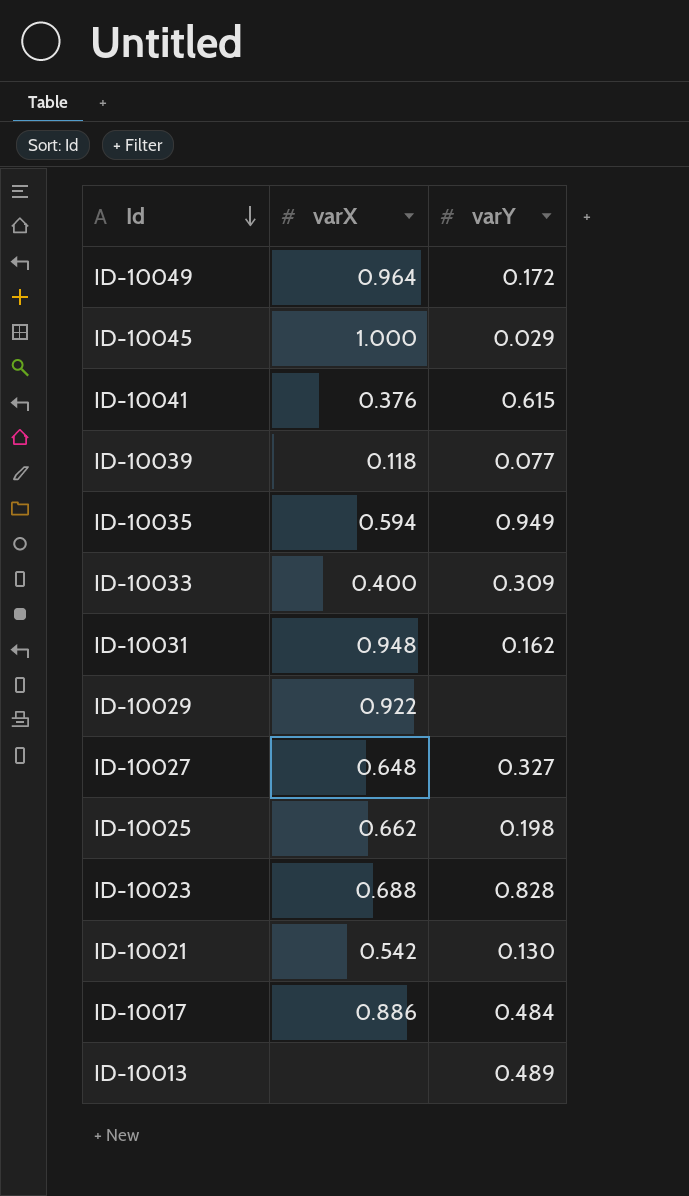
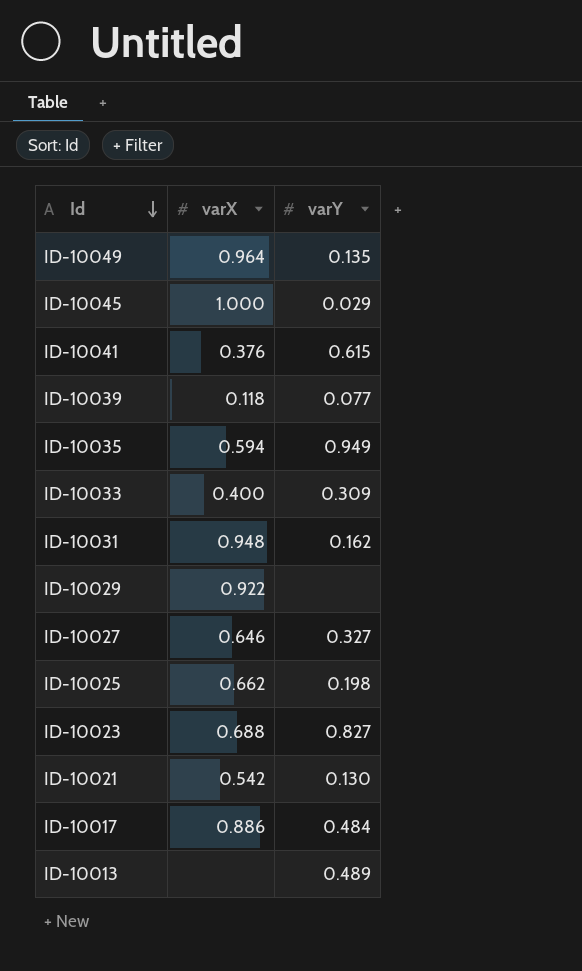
ID-10049 | varY: 0.172 -> 0.135
ID-10027 | varX: 0.648 -> 0.646
ID-10023 | varY: 0.828 -> 0.827

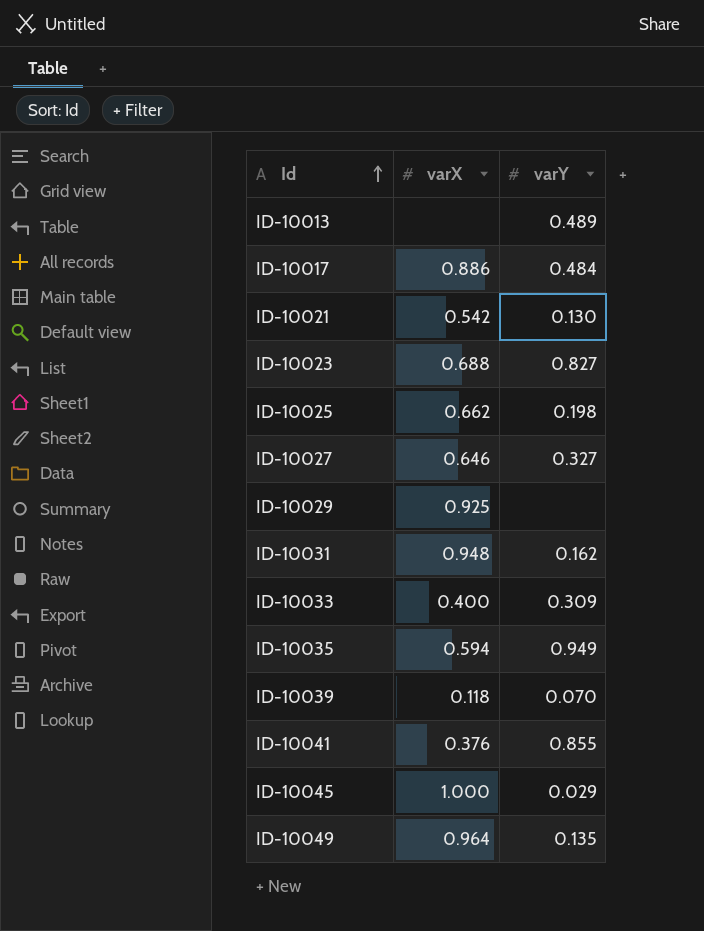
row order: Id descending -> Id ascending
ID-10029 | varX: 0.922 -> 0.925
ID-10039 | varY: 0.077 -> 0.070
ID-10041 | varY: 0.615 -> 0.855

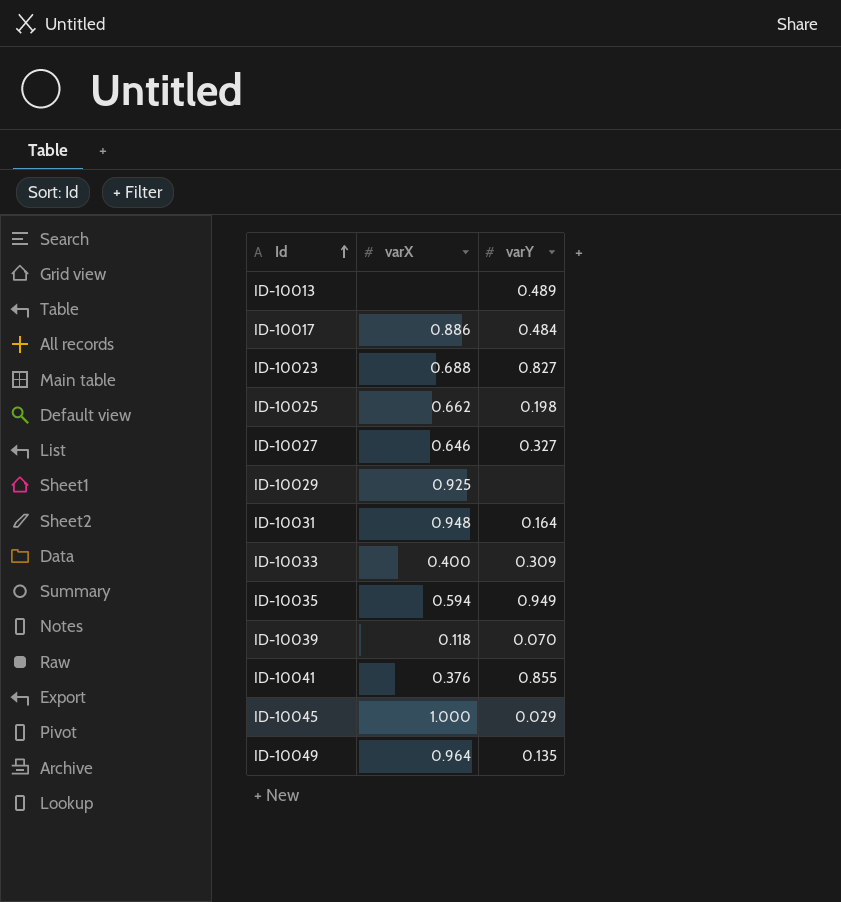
row ID-10021: 0.542 | 0.130 -> none
ID-10031 | varY: 0.162 -> 0.164

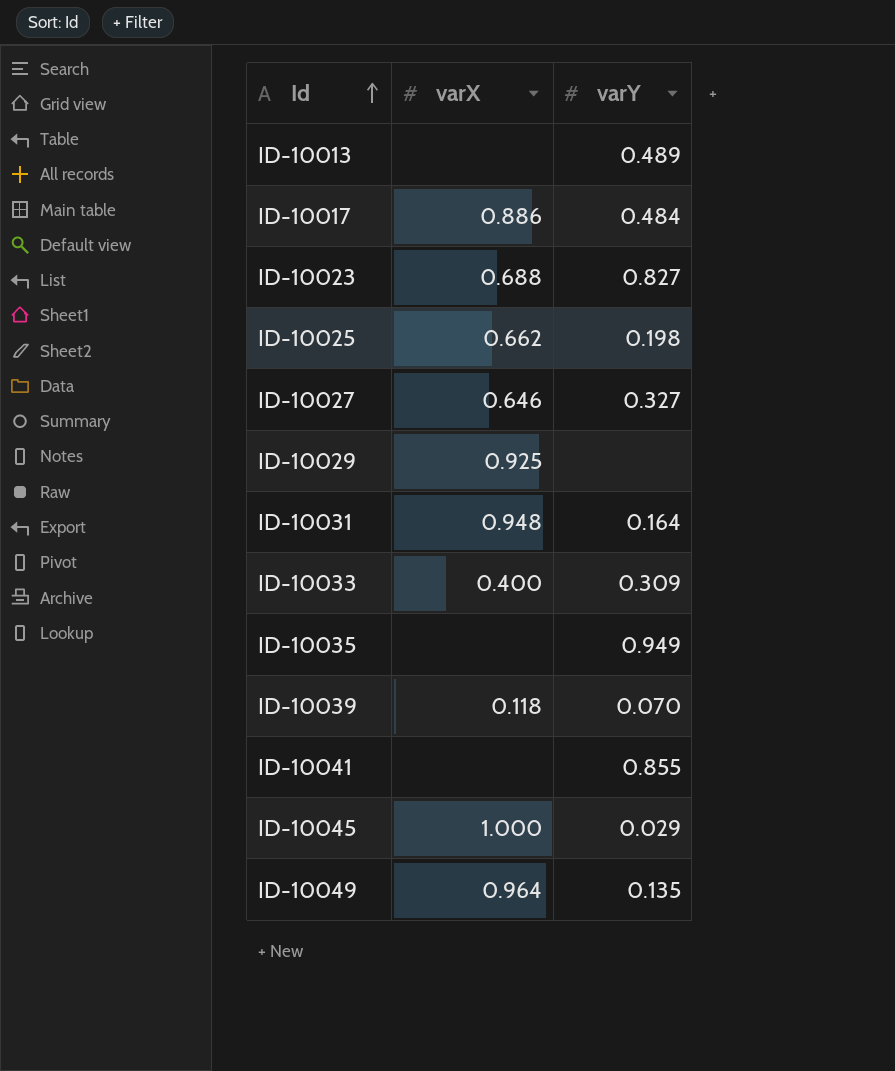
ID-10035 | varX: 0.594 -> none
ID-10041 | varX: 0.376 -> none

